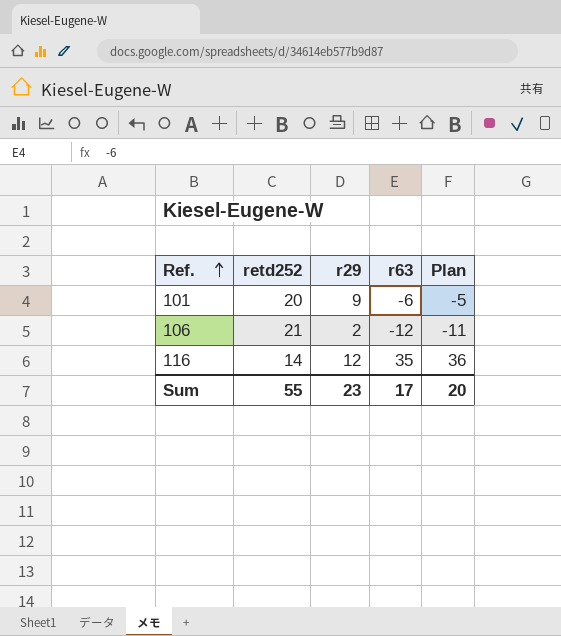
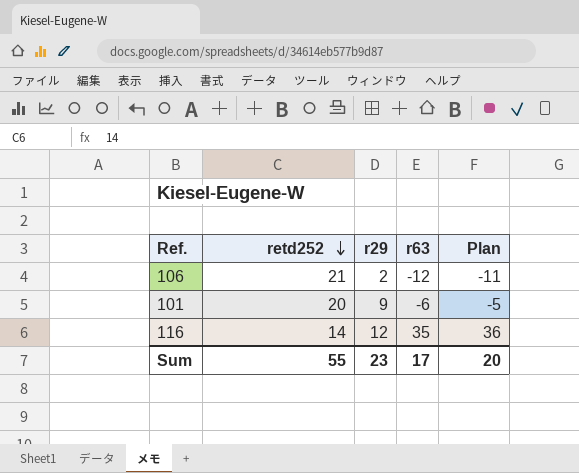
row order: Ref. ascending -> retd252 descending

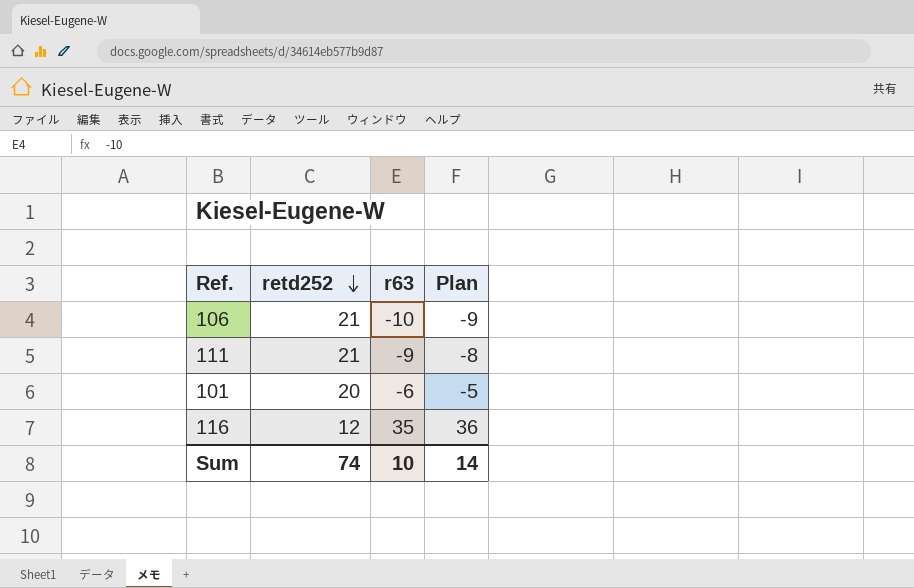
column r29 | position: 3 -> none
106 | r63: -12 -> -10
106 | Plan: -11 -> -9
row 111: none -> 21 | -9 | -8
116 | retd252: 14 -> 12
Sum | retd252: 55 -> 74
Sum | r63: 17 -> 10
Sum | Plan: 20 -> 14

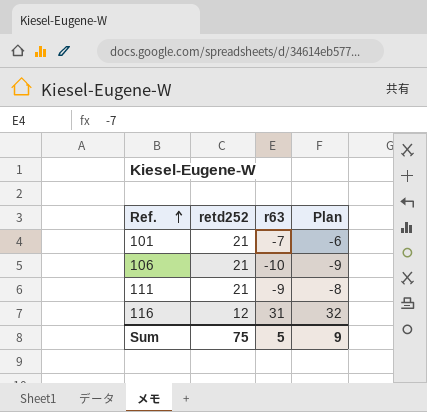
row order: retd252 descending -> Ref. ascending
101 | retd252: 20 -> 21
101 | r63: -6 -> -7
101 | Plan: -5 -> -6
116 | r63: 35 -> 31
116 | Plan: 36 -> 32
Sum | retd252: 74 -> 75
Sum | r63: 10 -> 5
Sum | Plan: 14 -> 9

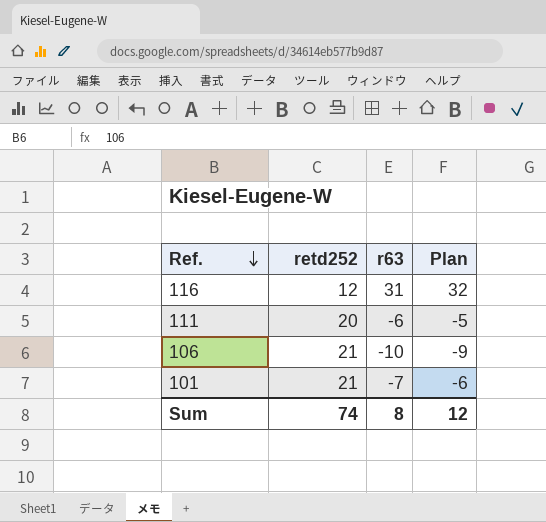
row order: Ref. ascending -> Ref. descending
111 | retd252: 21 -> 20
111 | r63: -9 -> -6
111 | Plan: -8 -> -5
Sum | retd252: 75 -> 74
Sum | r63: 5 -> 8
Sum | Plan: 9 -> 12

